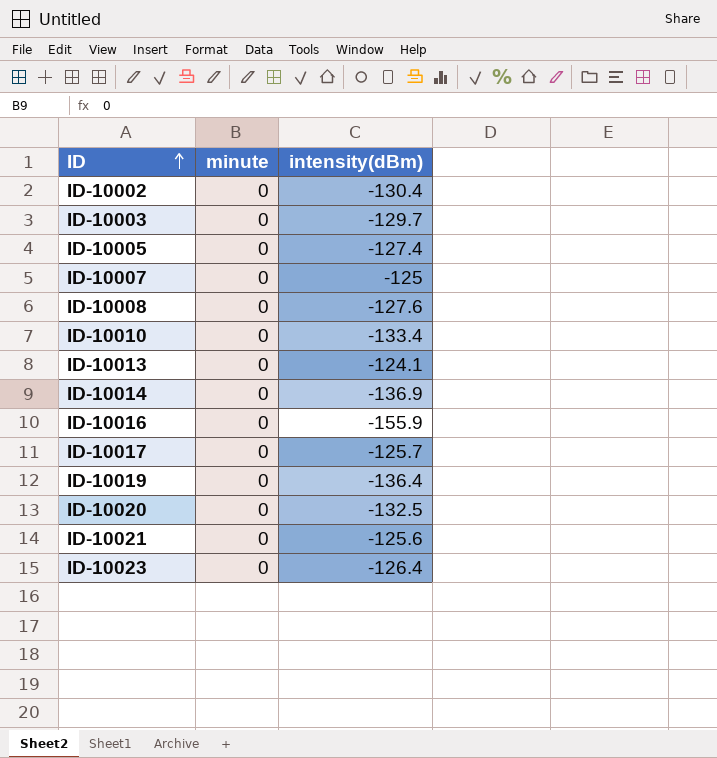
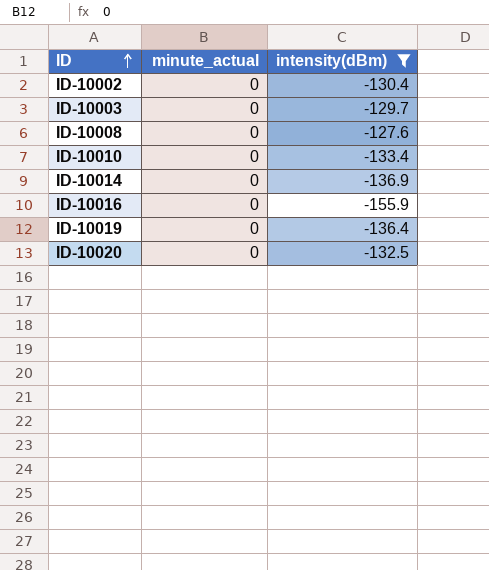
filter: none -> intensity(dBm) <= -127.6
column name: minute -> minute_actual

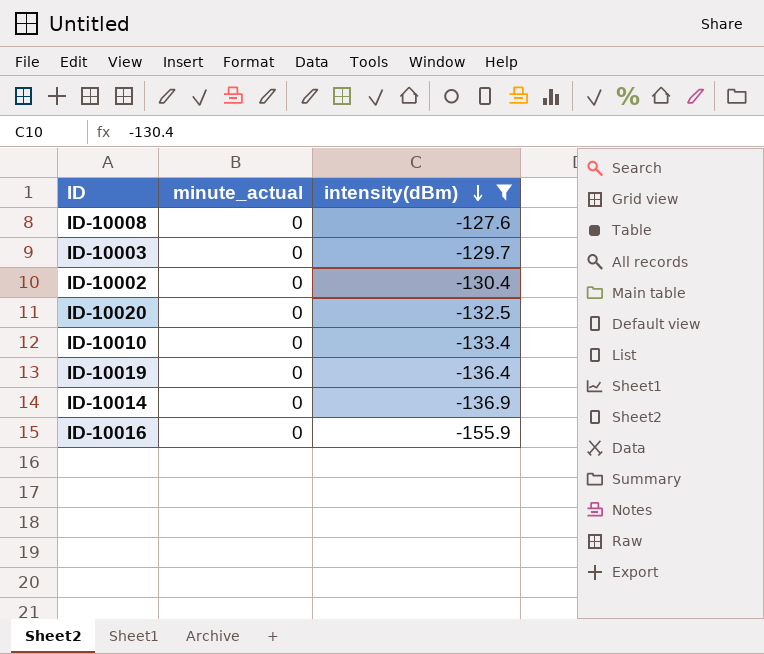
row order: ID ascending -> intensity(dBm) descending

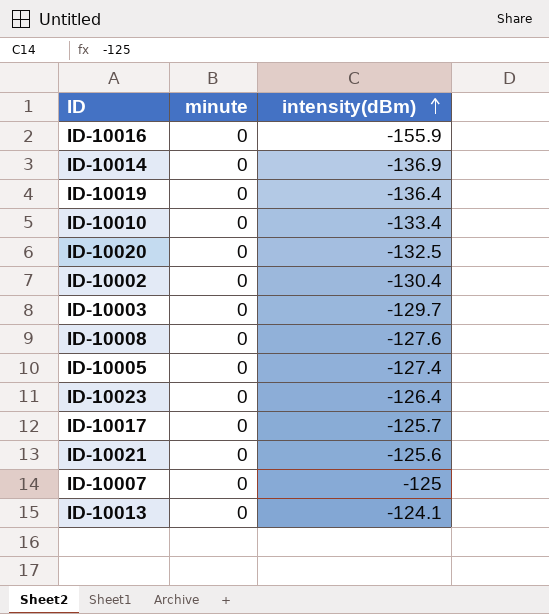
filter: intensity(dBm) <= -127.6 -> none
row order: intensity(dBm) descending -> intensity(dBm) ascending
column name: minute_actual -> minute

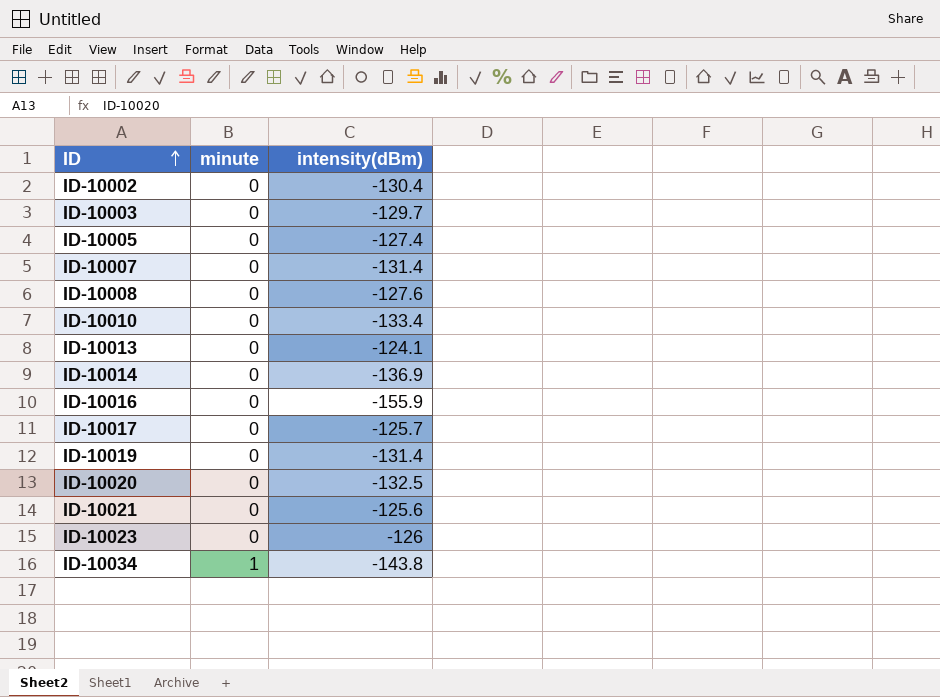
row order: intensity(dBm) ascending -> ID ascending
ID-10007 | intensity(dBm): -125 -> -131.4
ID-10019 | intensity(dBm): -136.4 -> -131.4
ID-10023 | intensity(dBm): -126.4 -> -126
row ID-10034: none -> 1 | -143.8

